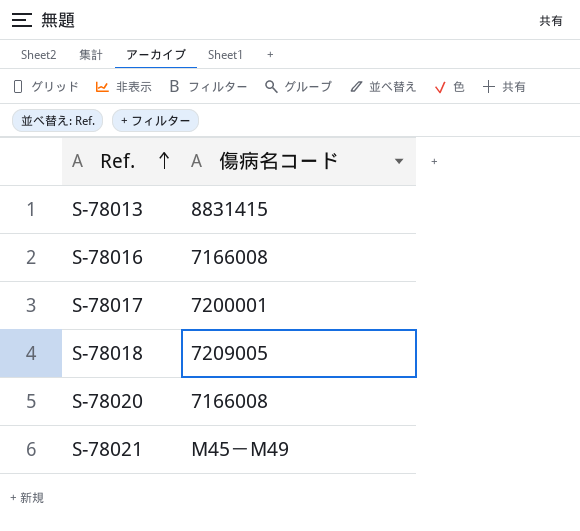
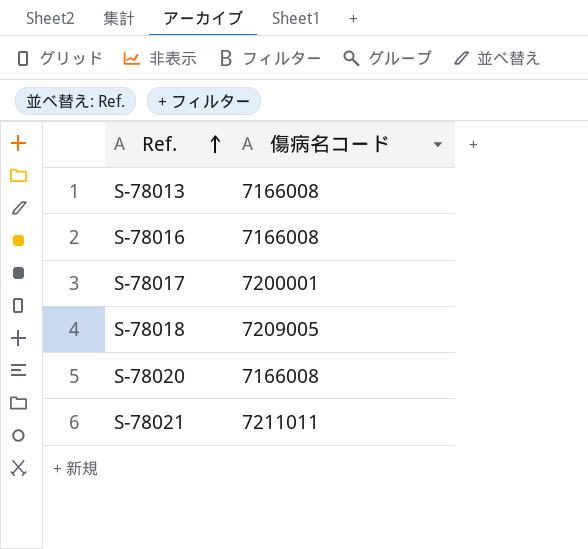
S-78013 | 傷病名コード: 8831415 -> 7166008
S-78021 | 傷病名コード: M45－M49 -> 7211011

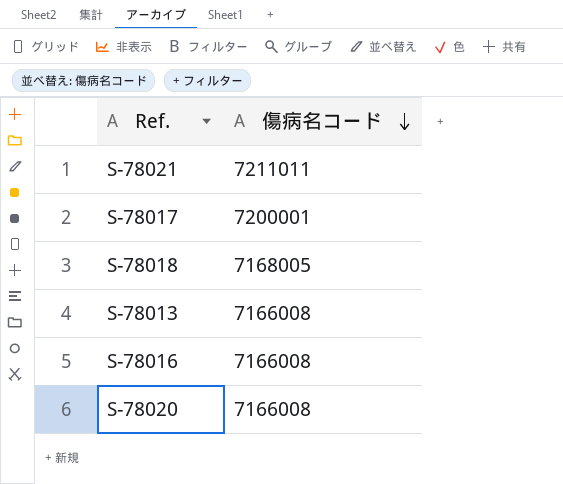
row order: Ref. ascending -> 傷病名コード descending
S-78018 | 傷病名コード: 7209005 -> 7168005

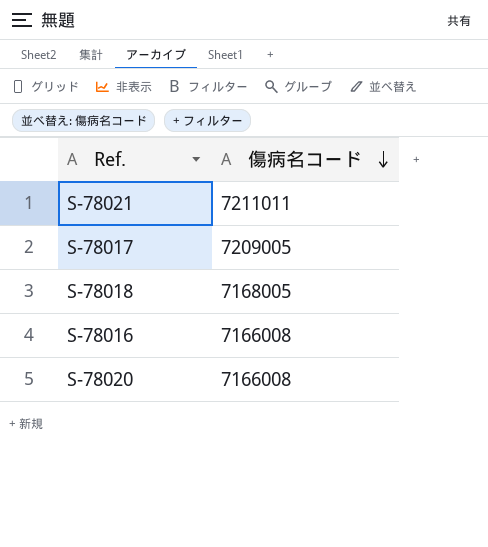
row S-78013: 7166008 -> none
S-78017 | 傷病名コード: 7200001 -> 7209005

